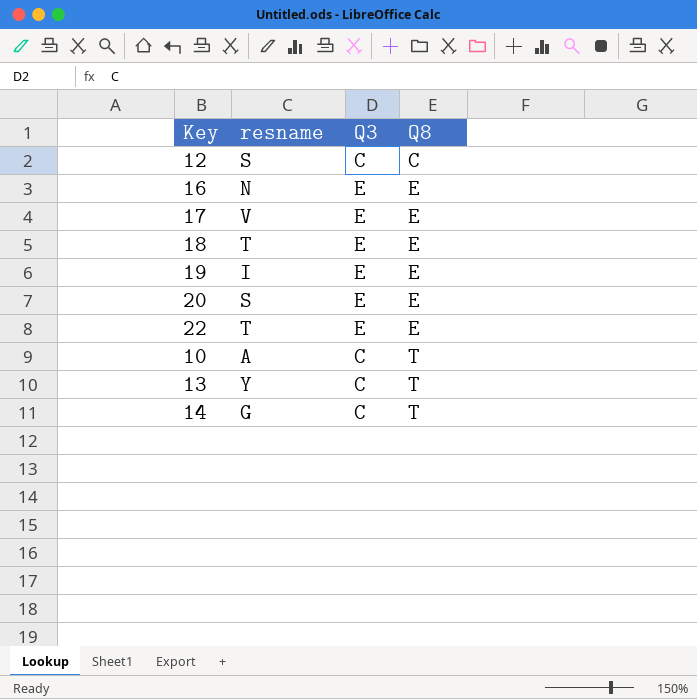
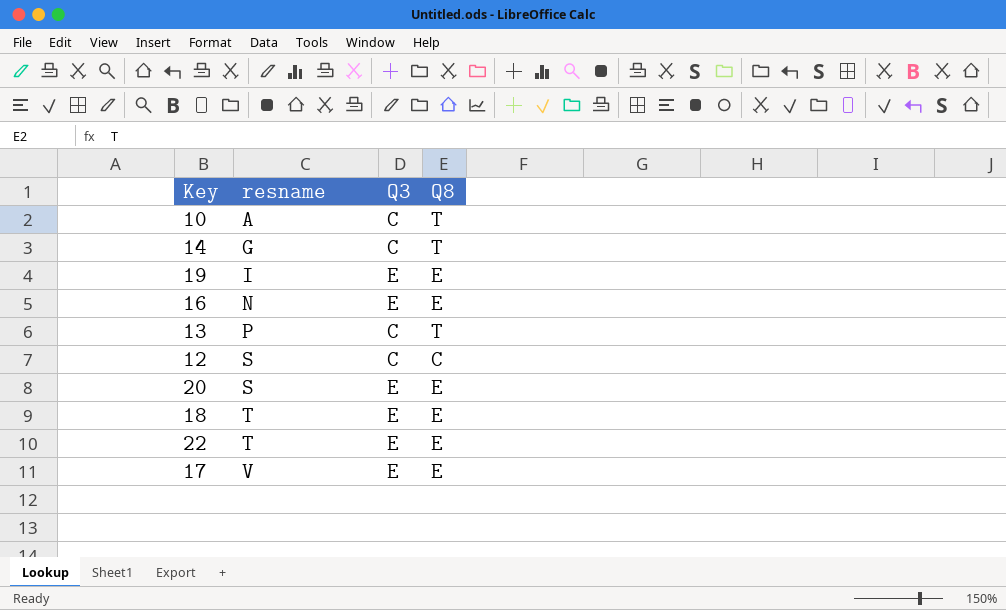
row order: Q8 ascending -> resname ascending
13 | resname: Y -> P

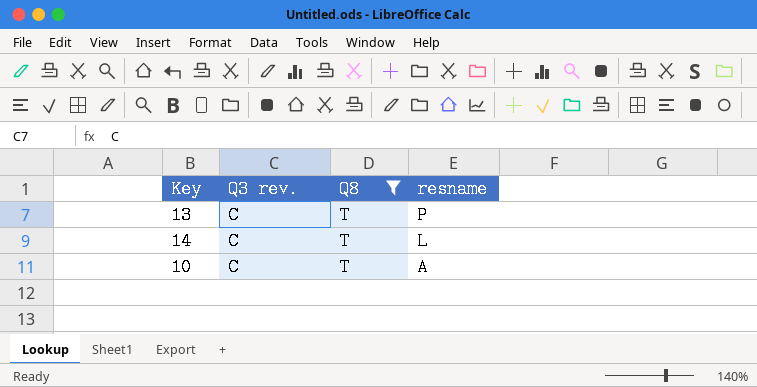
filter: none -> Q8 = T
row order: resname ascending -> resname descending
column name: Q3 -> Q3 rev.
column resname | position: 2 -> 4
14 | resname: G -> L

